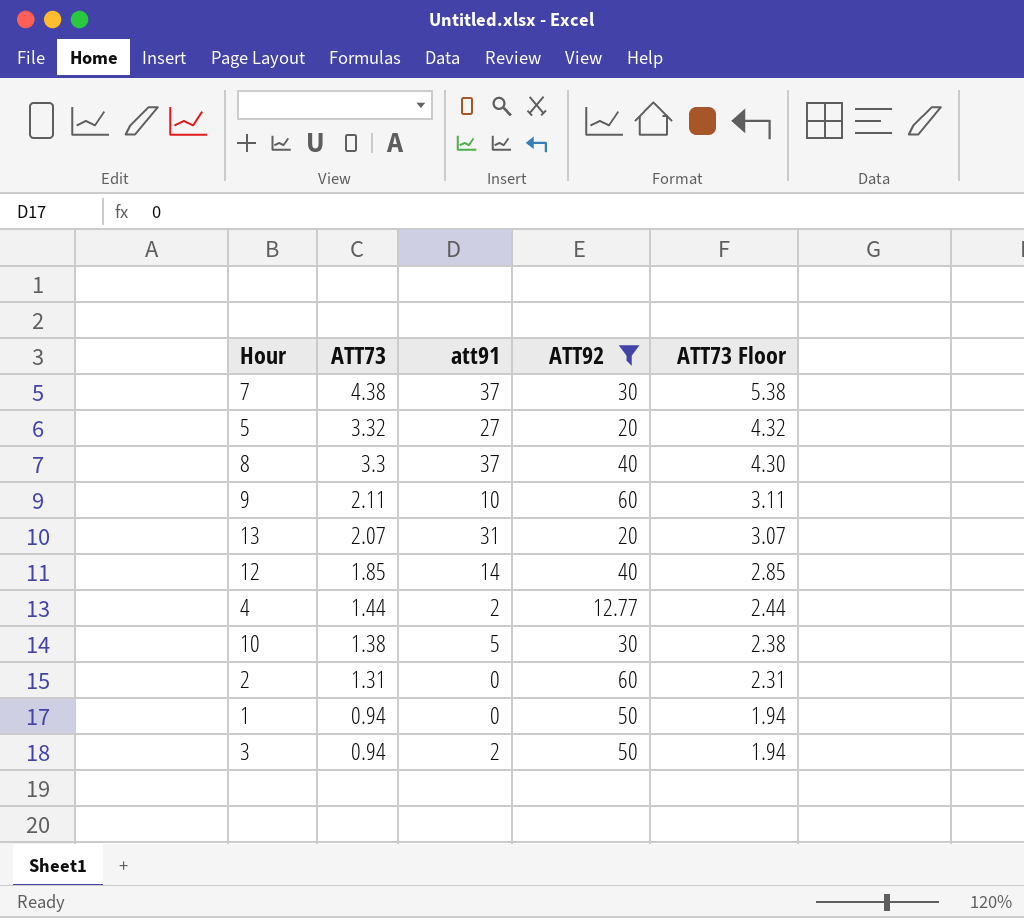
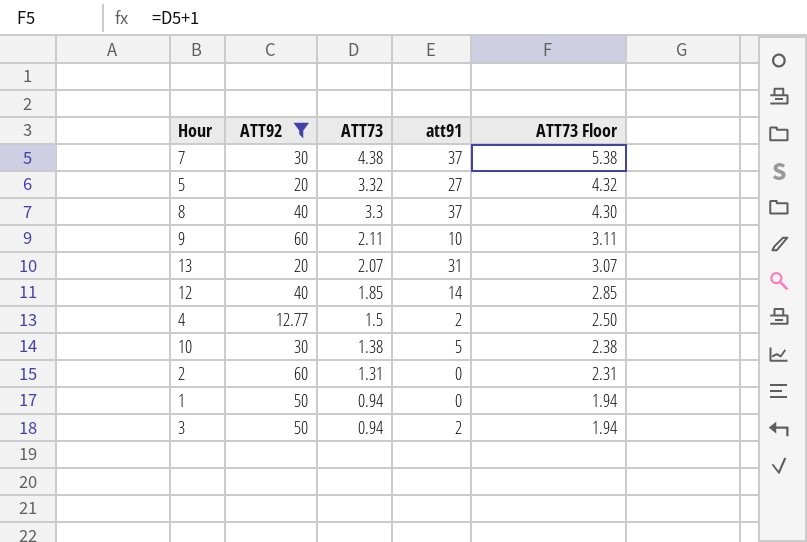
column ATT92 | position: 4 -> 2
4 | ATT73: 1.44 -> 1.5
4 | ATT73 Floor: 2.44 -> 2.50

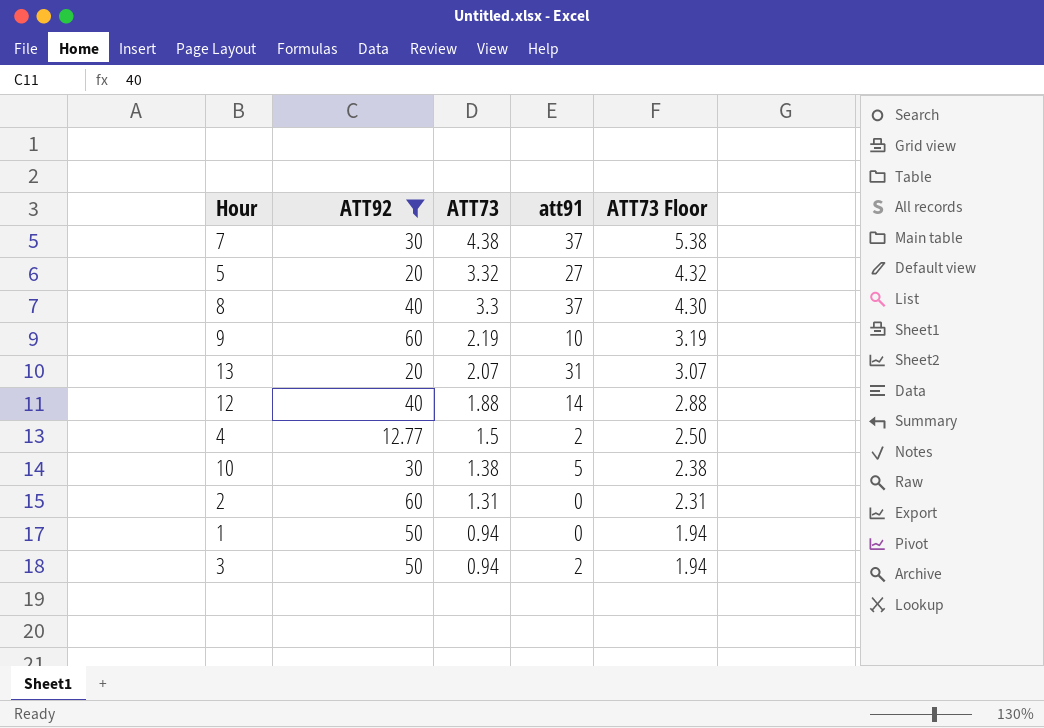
9 | ATT73: 2.11 -> 2.19
9 | ATT73 Floor: 3.11 -> 3.19
12 | ATT73: 1.85 -> 1.88
12 | ATT73 Floor: 2.85 -> 2.88

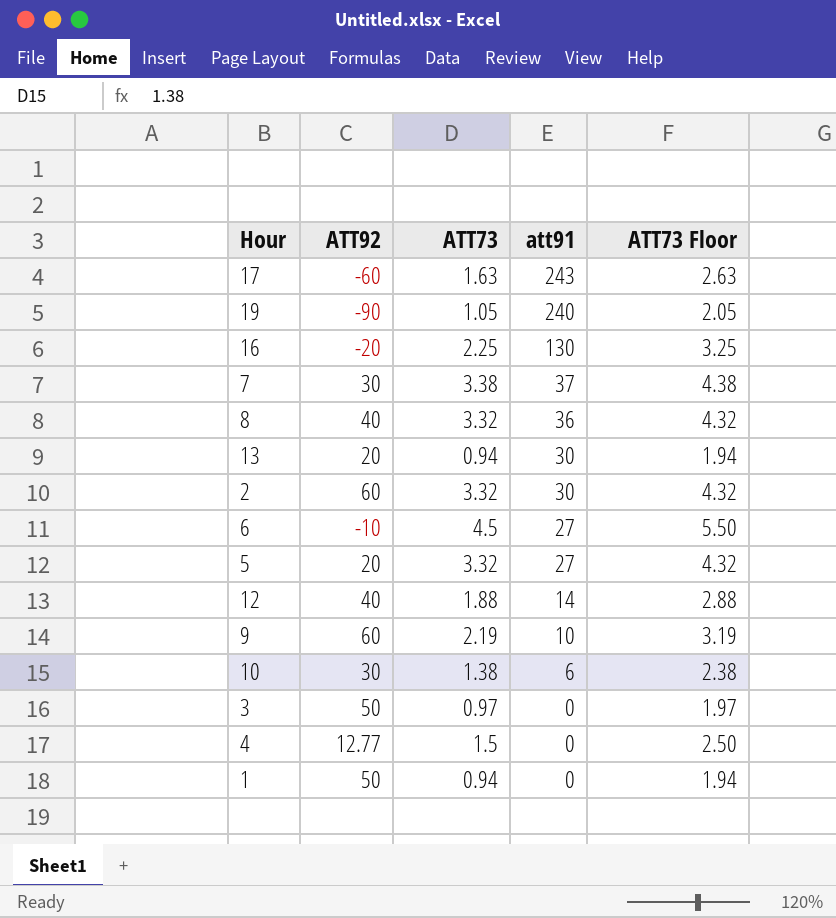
filter: ATT92 >= 12.77 -> none
row order: ATT73 descending -> att91 descending
7 | ATT73: 4.38 -> 3.38
7 | ATT73 Floor: 5.38 -> 4.38
8 | ATT73: 3.3 -> 3.32
8 | att91: 37 -> 36
8 | ATT73 Floor: 4.30 -> 4.32
13 | ATT73: 2.07 -> 0.94
13 | att91: 31 -> 30
13 | ATT73 Floor: 3.07 -> 1.94
2 | ATT73: 1.31 -> 3.32
2 | att91: 0 -> 30
2 | ATT73 Floor: 2.31 -> 4.32
10 | att91: 5 -> 6
3 | ATT73: 0.94 -> 0.97
3 | att91: 2 -> 0
3 | ATT73 Floor: 1.94 -> 1.97
4 | att91: 2 -> 0

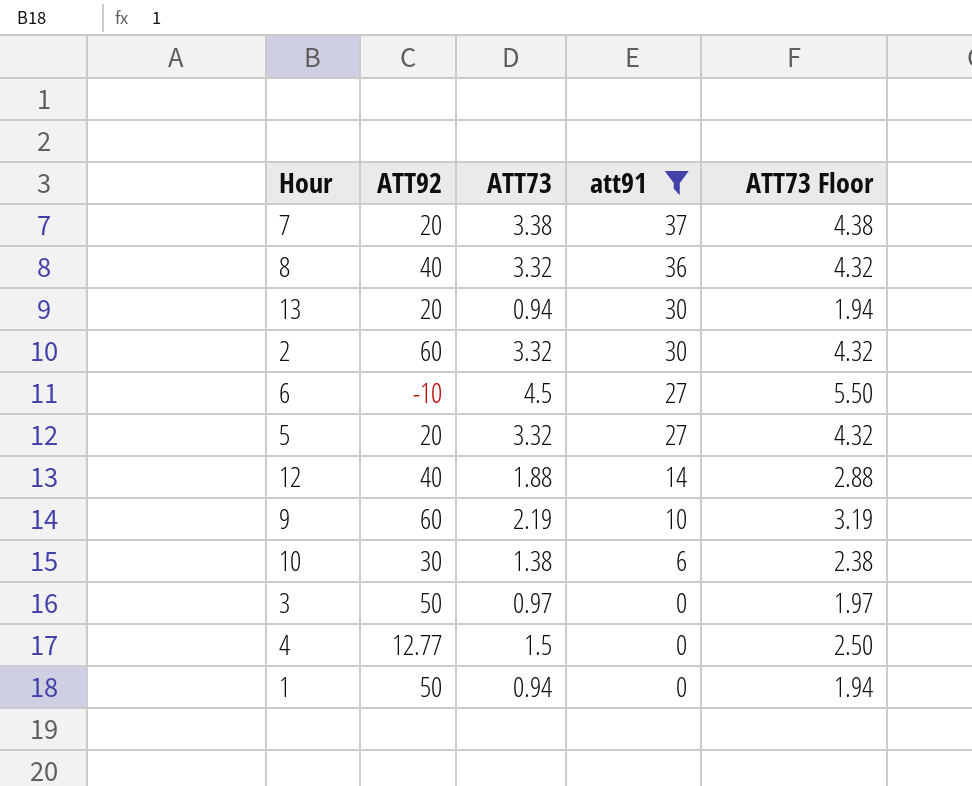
filter: none -> att91 <= 37
7 | ATT92: 30 -> 20

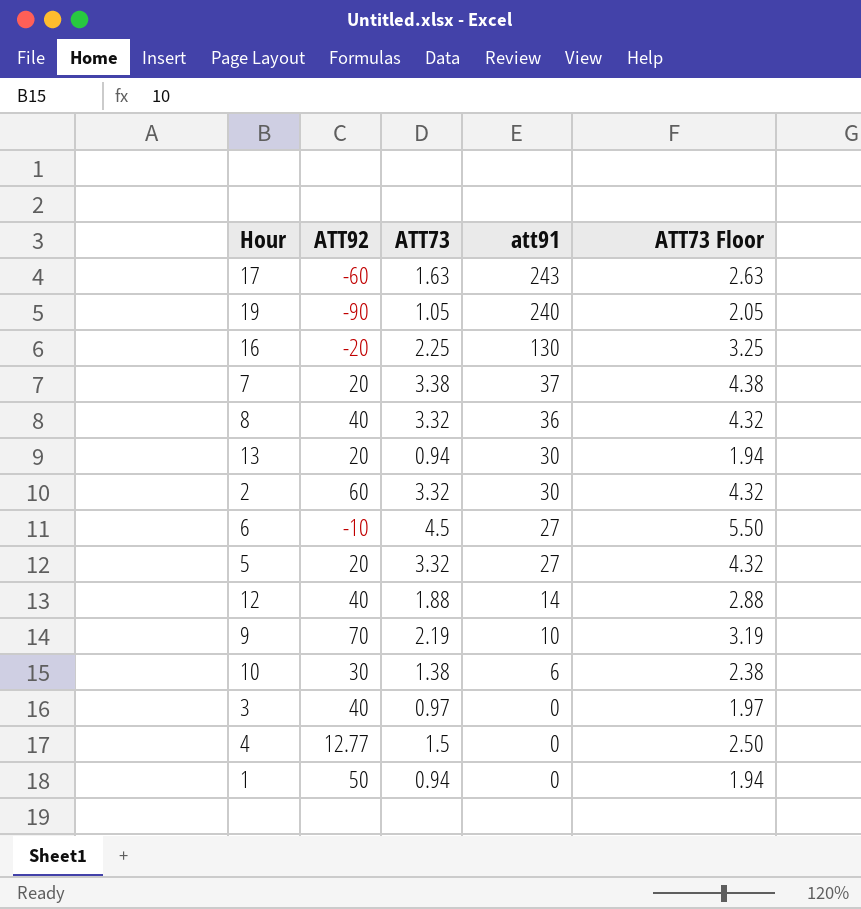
filter: att91 <= 37 -> none
9 | ATT92: 60 -> 70
3 | ATT92: 50 -> 40

